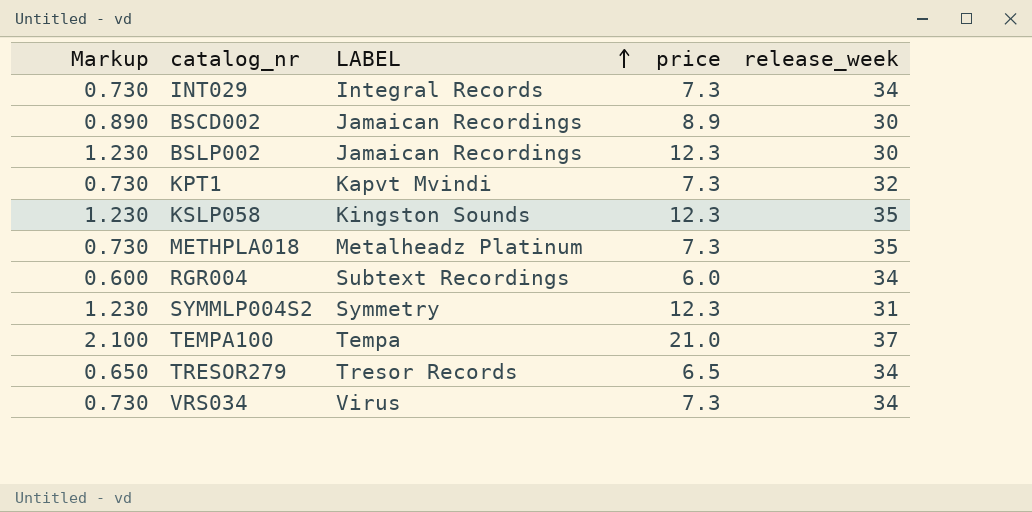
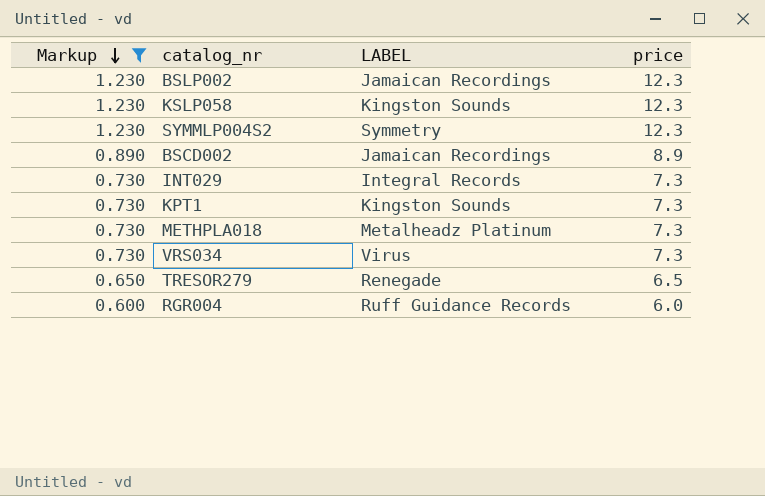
filter: none -> Markup != 2.100
row order: LABEL ascending -> Markup descending
column release_week | position: 5 -> none
KPT1 | LABEL: Kapvt Mvindi -> Kingston Sounds
TRESOR279 | LABEL: Tresor Records -> Renegade
RGR004 | LABEL: Subtext Recordings -> Ruff Guidance Records

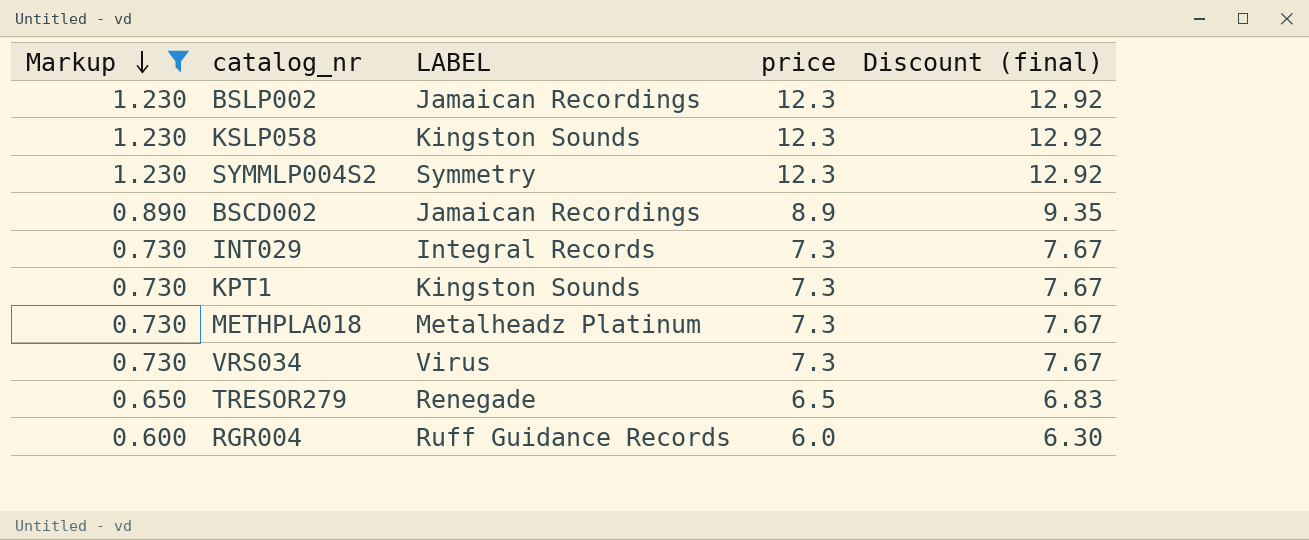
column Discount (final) | formula: none -> [price] * 1.05

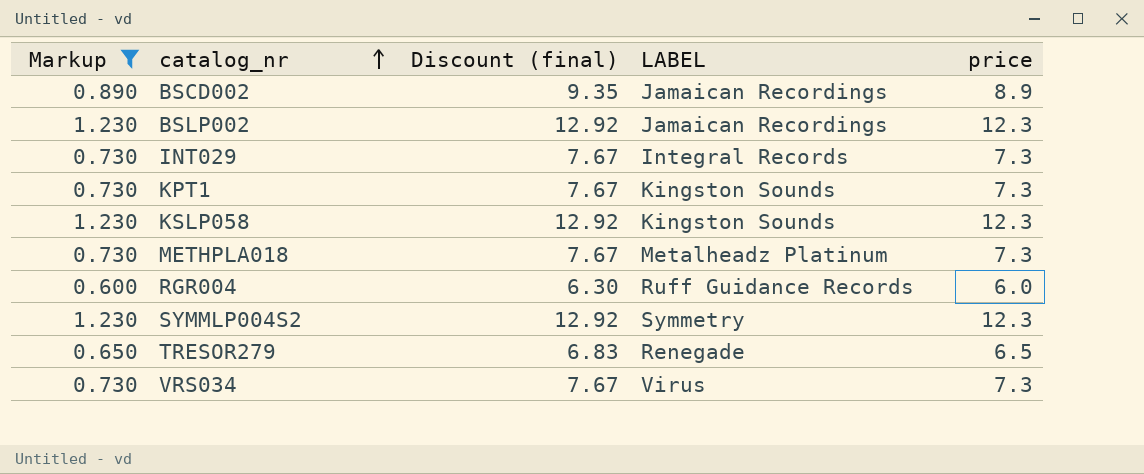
row order: Markup descending -> catalog_nr ascending
column Discount (final) | position: 5 -> 3

